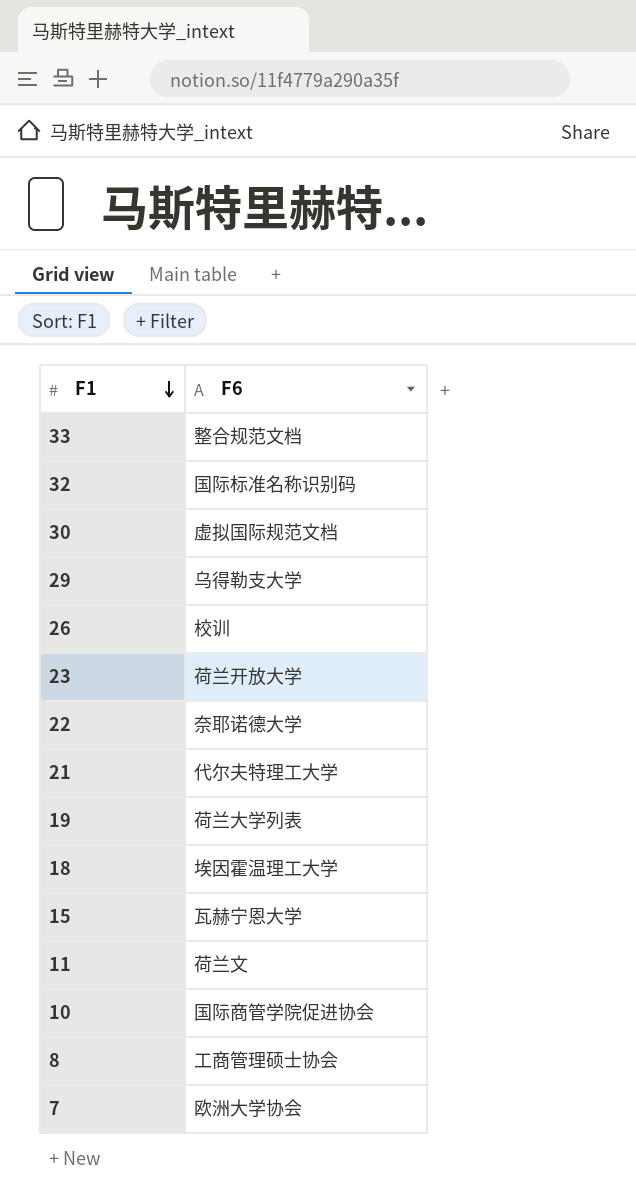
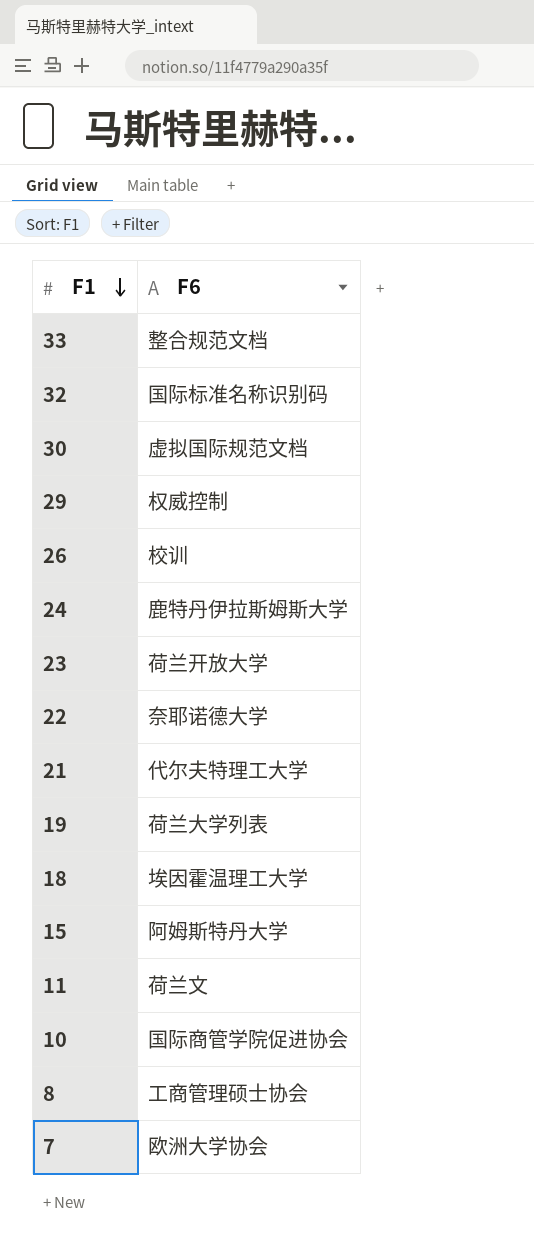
29 | F6: 乌得勒支大学 -> 权威控制
row 24: none -> 鹿特丹伊拉斯姆斯大学
15 | F6: 瓦赫宁恩大学 -> 阿姆斯特丹大学

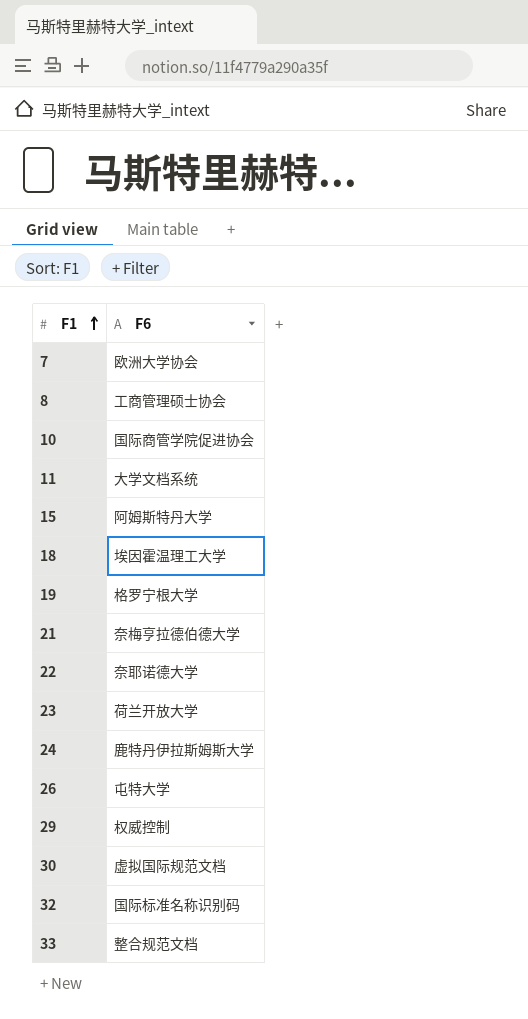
row order: F1 descending -> F1 ascending
11 | F6: 荷兰文 -> 大学文档系统
19 | F6: 荷兰大学列表 -> 格罗宁根大学
21 | F6: 代尔夫特理工大学 -> 奈梅亨拉德伯德大学
26 | F6: 校训 -> 屯特大学

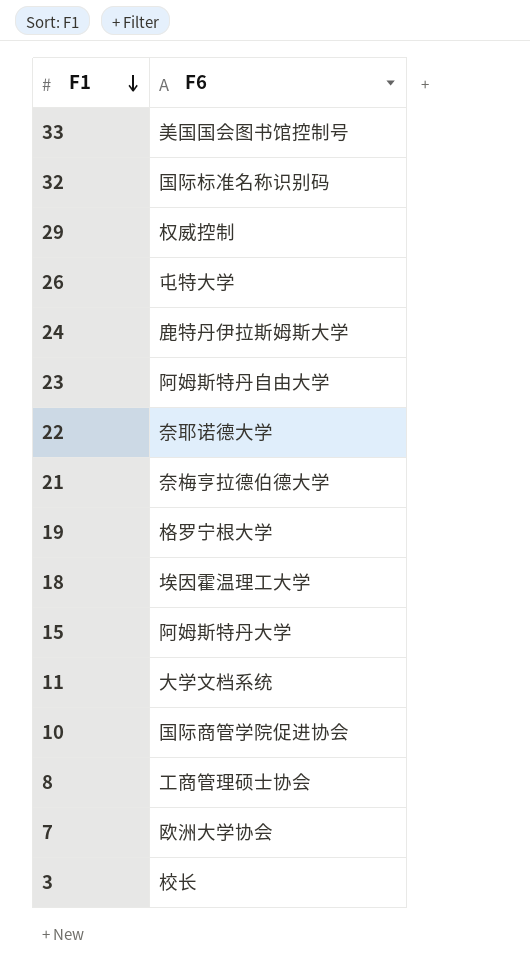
row order: F1 ascending -> F1 descending
row 30: 虚拟国际规范文档 -> none
33 | F6: 整合规范文档 -> 美国国会图书馆控制号
23 | F6: 荷兰开放大学 -> 阿姆斯特丹自由大学
row 3: none -> 校长

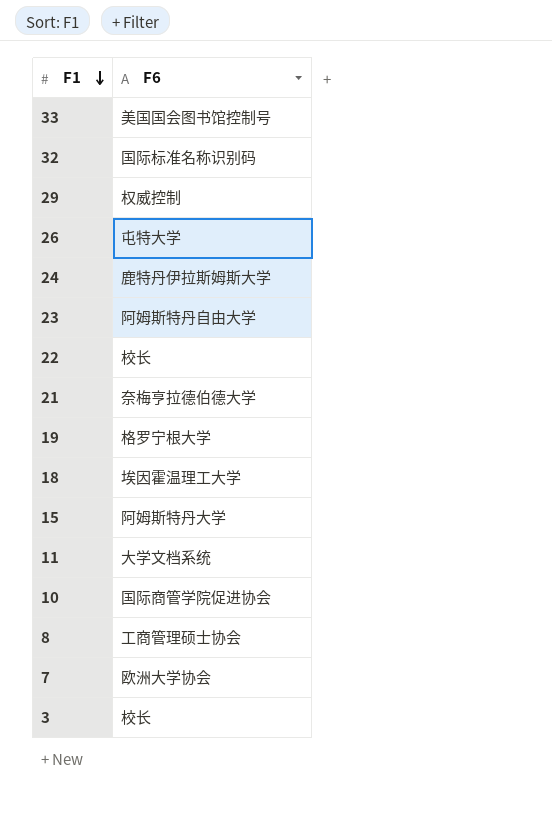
22 | F6: 奈耶诺德大学 -> 校长

